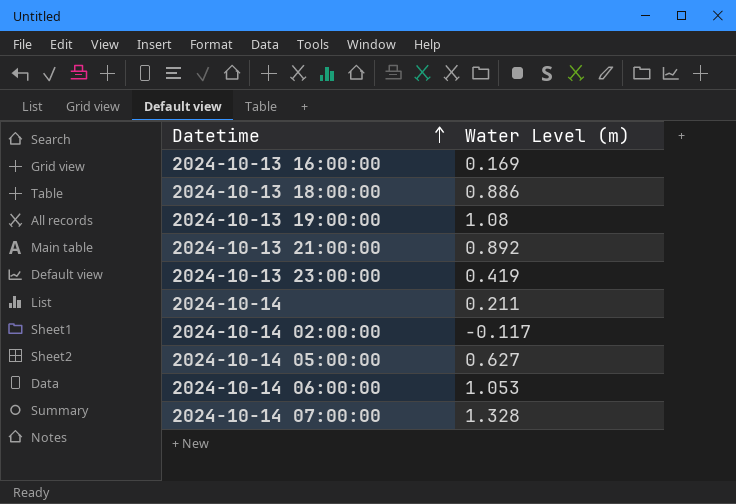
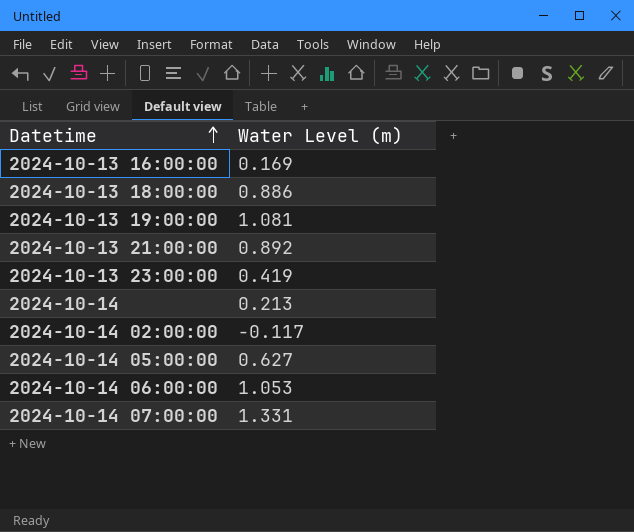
2024-10-13 19:00:00 | Water Level (m): 1.08 -> 1.081
2024-10-14 | Water Level (m): 0.211 -> 0.213
2024-10-14 07:00:00 | Water Level (m): 1.328 -> 1.331

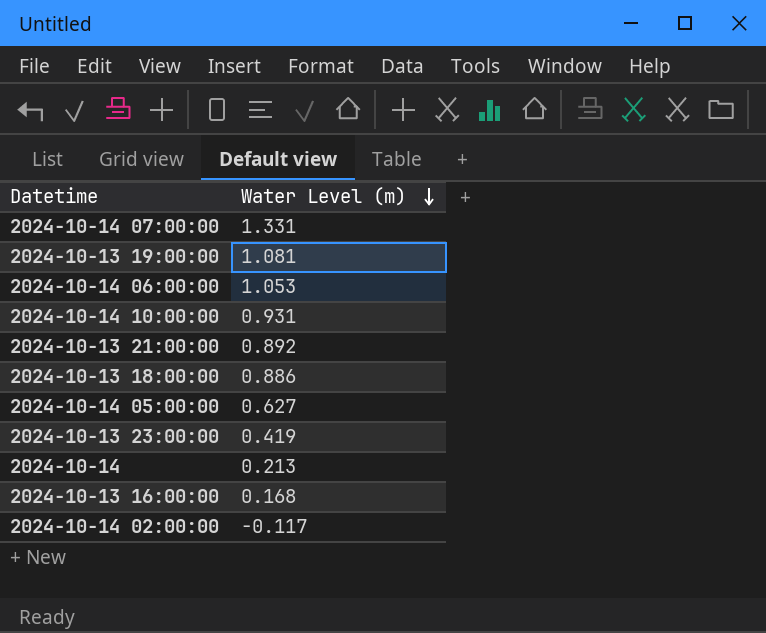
row order: Datetime ascending -> Water Level (m) descending
row 2024-10-14 10:00:00: none -> 0.931
2024-10-13 16:00:00 | Water Level (m): 0.169 -> 0.168

